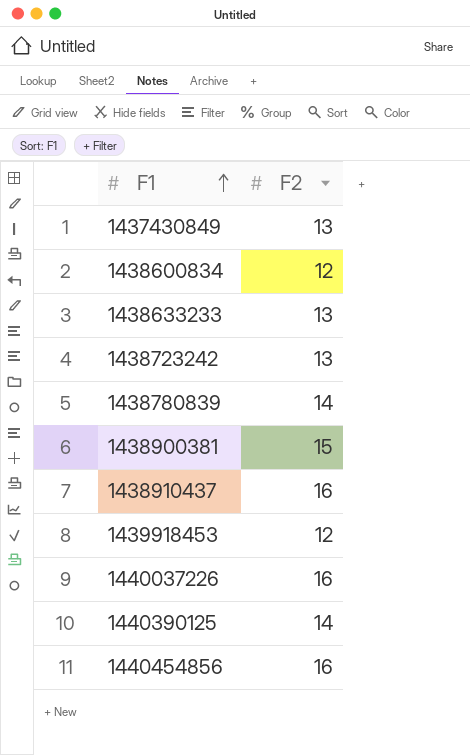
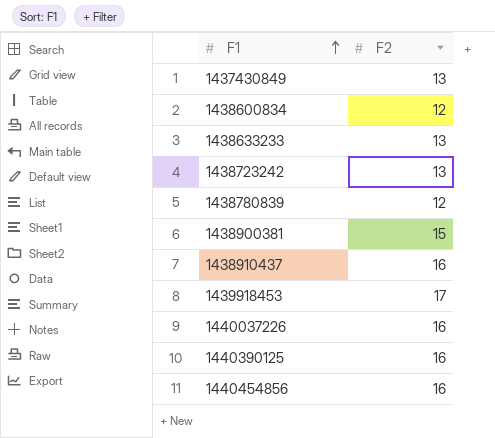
1438780839 | F2: 14 -> 12
1439918453 | F2: 12 -> 17
1440390125 | F2: 14 -> 16

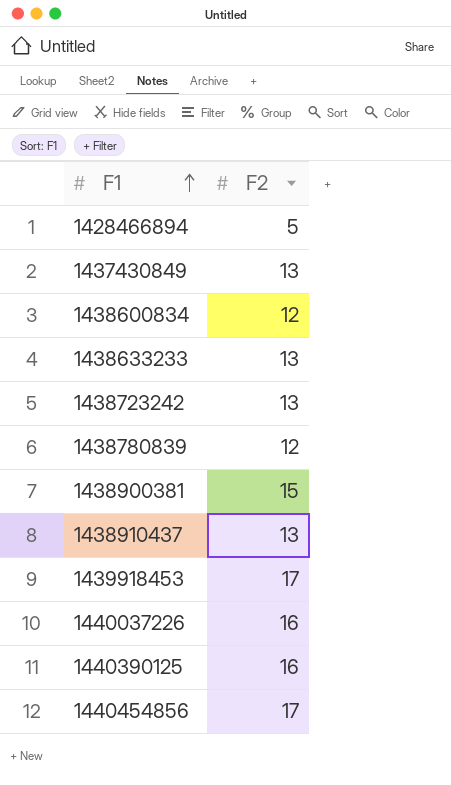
row 1428466894: none -> 5
1438910437 | F2: 16 -> 13
1440454856 | F2: 16 -> 17

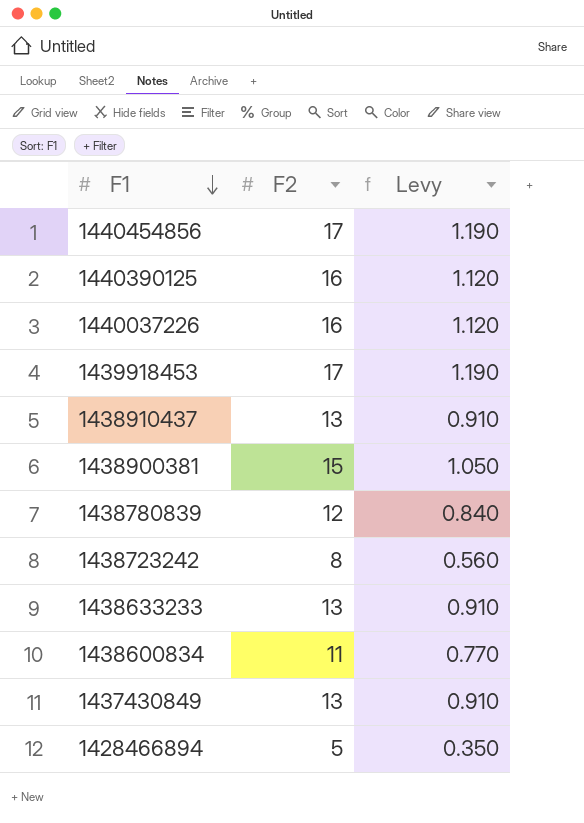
row order: F1 ascending -> F1 descending
column Levy | formula: none -> [F2] * 0.07
1438723242 | F2: 13 -> 8
1438600834 | F2: 12 -> 11

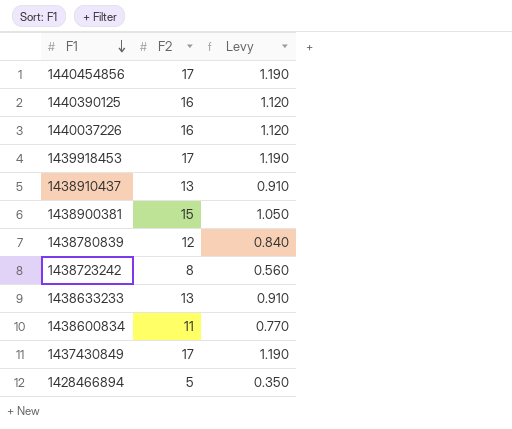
1437430849 | F2: 13 -> 17
1437430849 | Levy: 0.910 -> 1.190

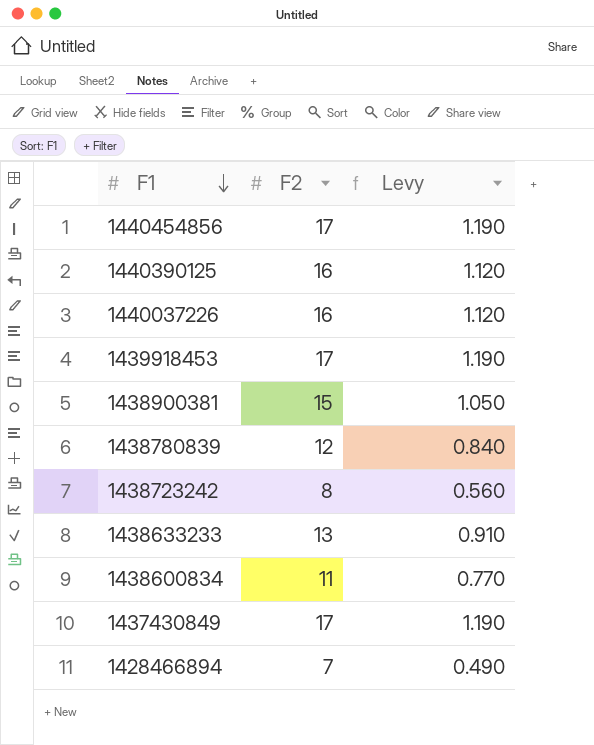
row 1438910437: 13 | 0.910 -> none
1428466894 | F2: 5 -> 7
1428466894 | Levy: 0.350 -> 0.490

